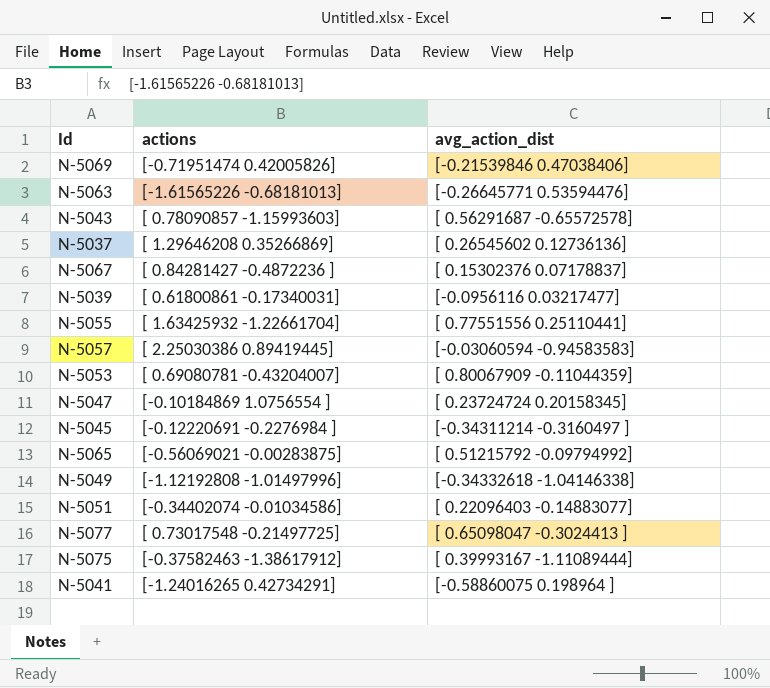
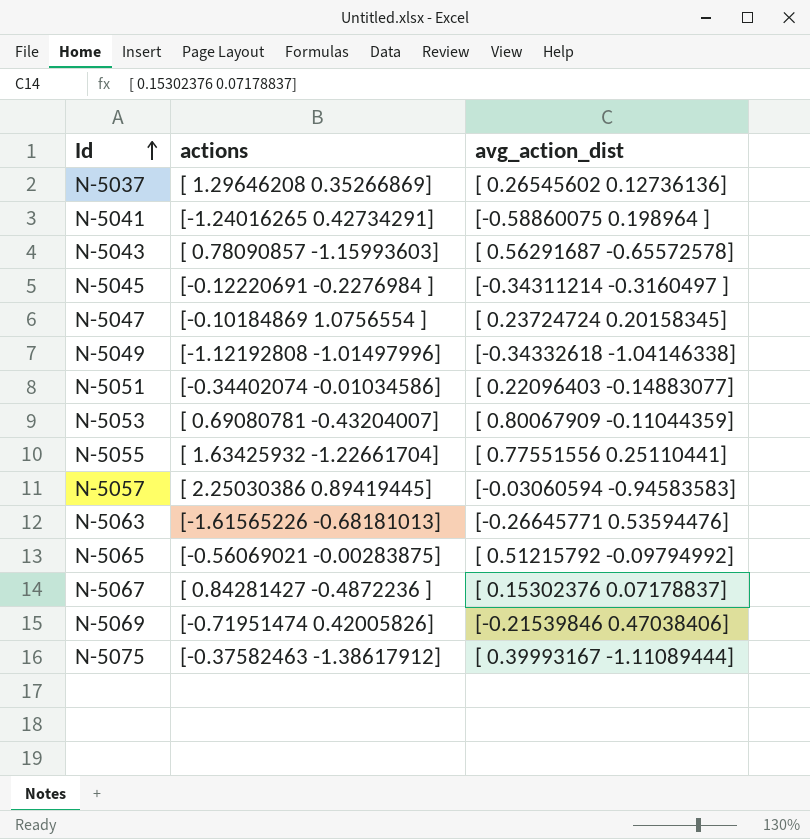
row order: none -> Id ascending
row N-5039: [ 0.61800861 -0.17340031] | [-0.0956116 0.03217477] -> none
row N-5077: [ 0.73017548 -0.21497725] | [ 0.65098047 -0.3024413 ] -> none

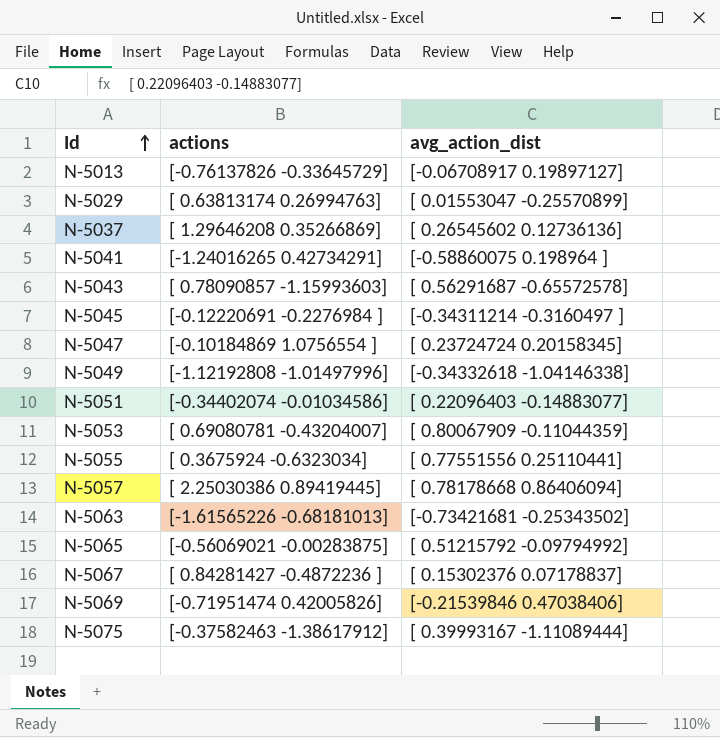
row N-5013: none -> [-0.76137826 -0.33645729] | [-0.06708917 0.19897127]
row N-5029: none -> [ 0.63813174 0.26994763] | [ 0.01553047 -0.25570899]
N-5055 | actions: [ 1.63425932 -1.22661704] -> [ 0.3675924 -0.6323034]
N-5057 | avg_action_dist: [-0.03060594 -0.94583583] -> [ 0.78178668 0.86406094]
N-5063 | avg_action_dist: [-0.26645771 0.53594476] -> [-0.73421681 -0.25343502]

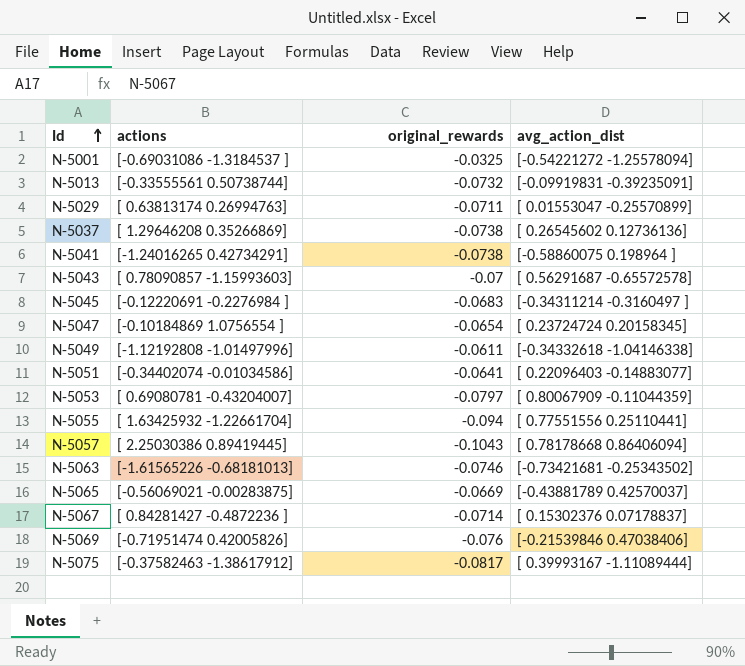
column original_rewards | position: none -> 3
row N-5001: none -> [-0.69031086 -1.3184537 ] | -0.0325 | [-0.54221272 -1.25578094]
N-5013 | actions: [-0.76137826 -0.33645729] -> [-0.33555561 0.50738744]
N-5013 | avg_action_dist: [-0.06708917 0.19897127] -> [-0.09919831 -0.39235091]
N-5055 | actions: [ 0.3675924 -0.6323034] -> [ 1.63425932 -1.22661704]
N-5065 | avg_action_dist: [ 0.51215792 -0.09794992] -> [-0.43881789 0.42570037]

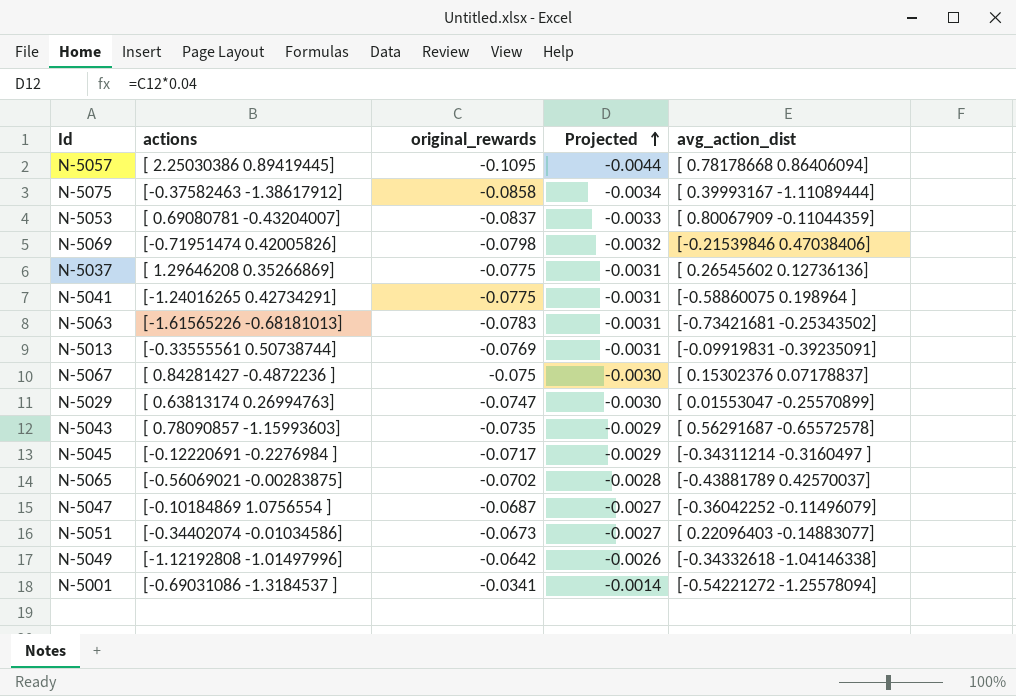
row order: Id ascending -> Projected ascending
column Projected | formula: none -> [original_rewards] * 0.04
row N-5055: [ 1.63425932 -1.22661704] | -0.094 | [ 0.77551556 0.25110441] -> none
N-5057 | original_rewards: -0.1043 -> -0.1095
N-5075 | original_rewards: -0.0817 -> -0.0858
N-5053 | original_rewards: -0.0797 -> -0.0837
N-5069 | original_rewards: -0.076 -> -0.0798
N-5037 | original_rewards: -0.0738 -> -0.0775
N-5041 | original_rewards: -0.0738 -> -0.0775
N-5063 | original_rewards: -0.0746 -> -0.0783
N-5013 | original_rewards: -0.0732 -> -0.0769
N-5067 | original_rewards: -0.0714 -> -0.075
N-5029 | original_rewards: -0.0711 -> -0.0747
N-5043 | original_rewards: -0.07 -> -0.0735
N-5045 | original_rewards: -0.0683 -> -0.0717
N-5065 | original_rewards: -0.0669 -> -0.0702
N-5047 | original_rewards: -0.0654 -> -0.0687
N-5047 | avg_action_dist: [ 0.23724724 0.20158345] -> [-0.36042252 -0.11496079]
N-5051 | original_rewards: -0.0641 -> -0.0673
N-5049 | original_rewards: -0.0611 -> -0.0642
N-5001 | original_rewards: -0.0325 -> -0.0341

